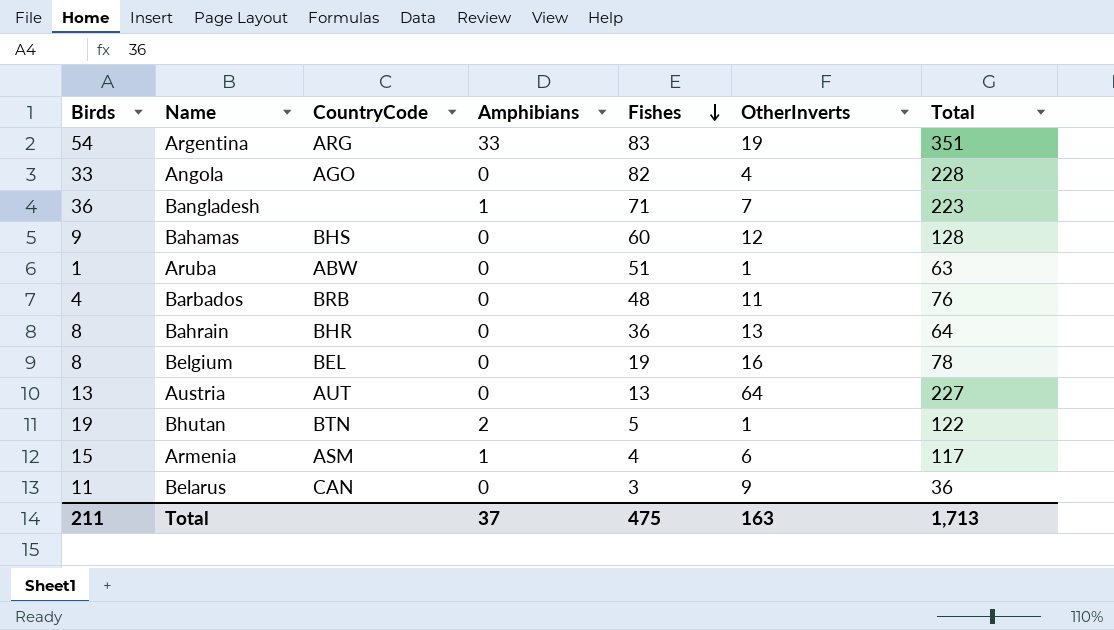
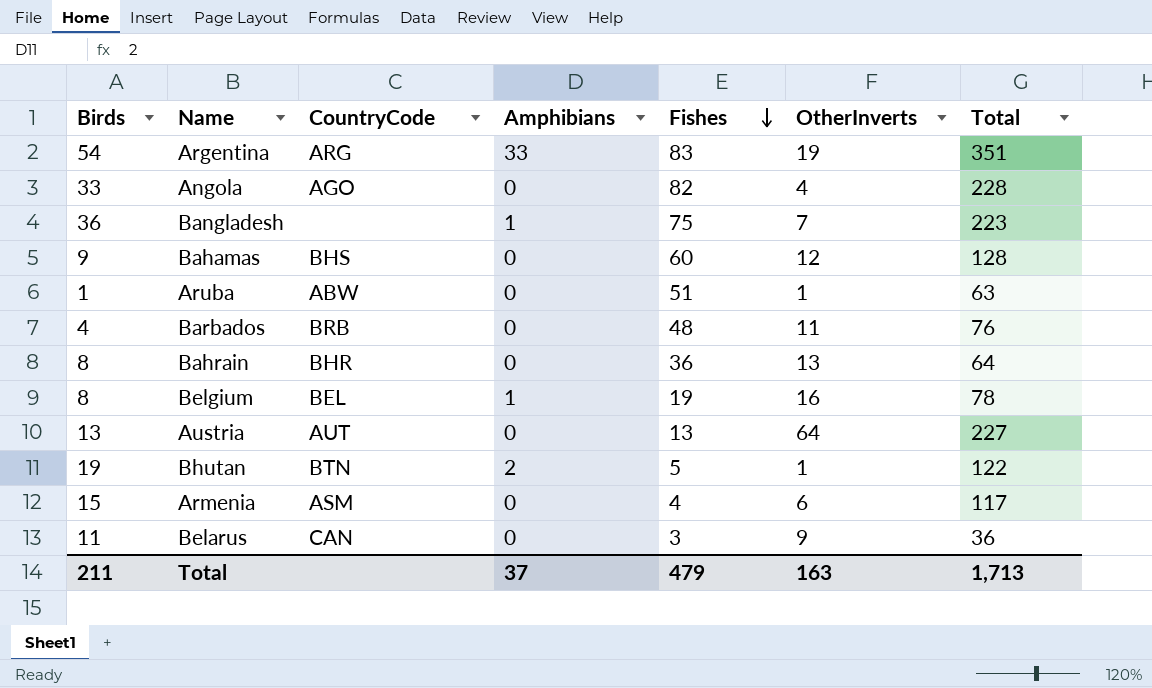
Bangladesh | Fishes: 71 -> 75
Belgium | Amphibians: 0 -> 1
Armenia | Amphibians: 1 -> 0
Total | Fishes: 475 -> 479

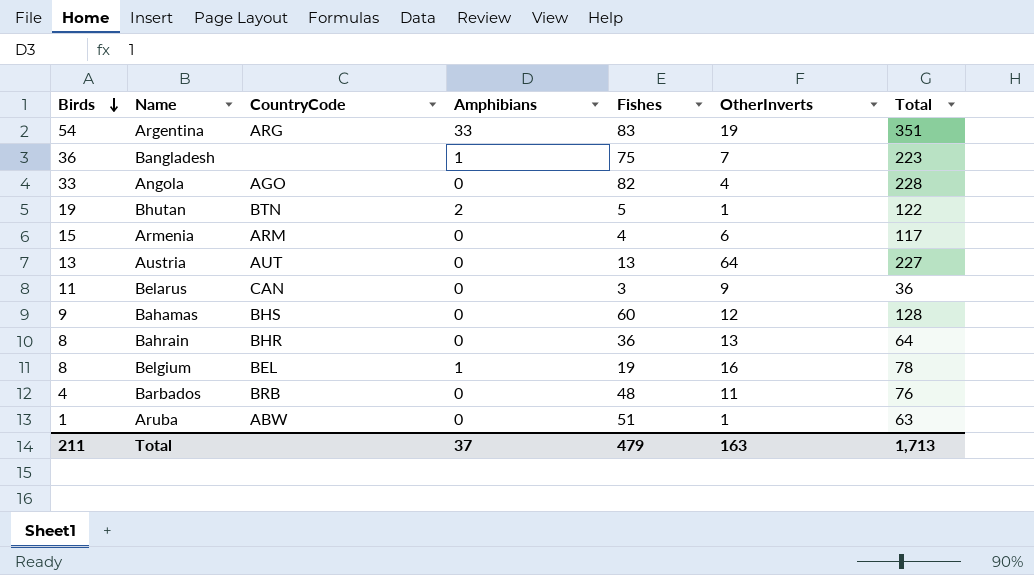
row order: Fishes descending -> Birds descending
Armenia | CountryCode: ASM -> ARM

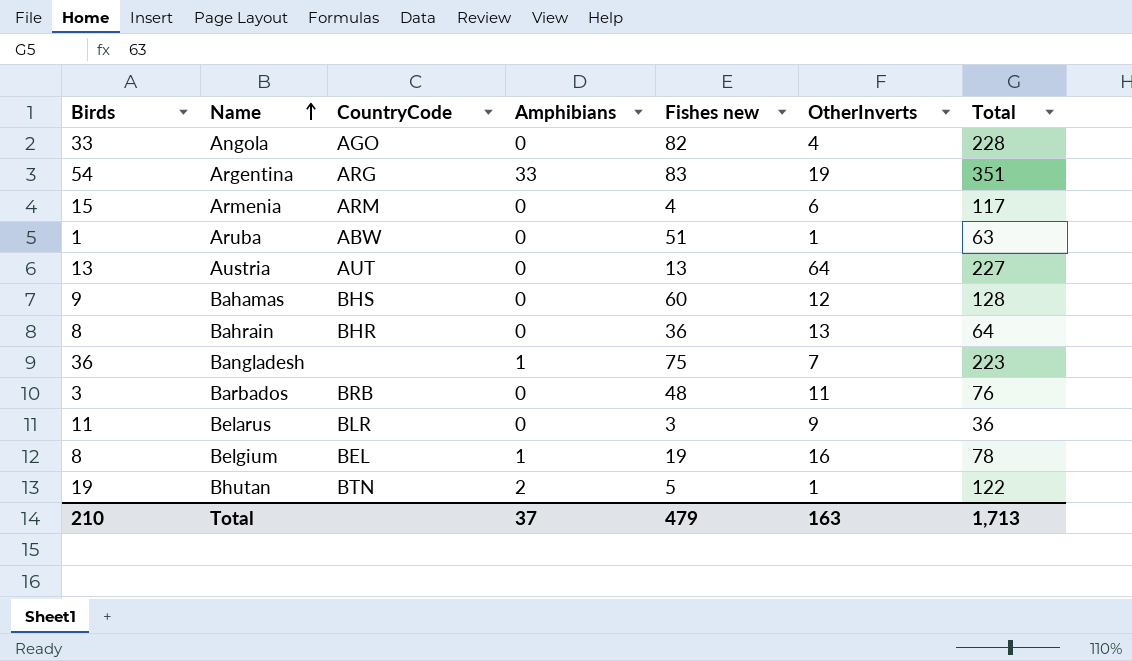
row order: Birds descending -> Name ascending
column name: Fishes -> Fishes new
Barbados | Birds: 4 -> 3
Belarus | CountryCode: CAN -> BLR
Total | Birds: 211 -> 210

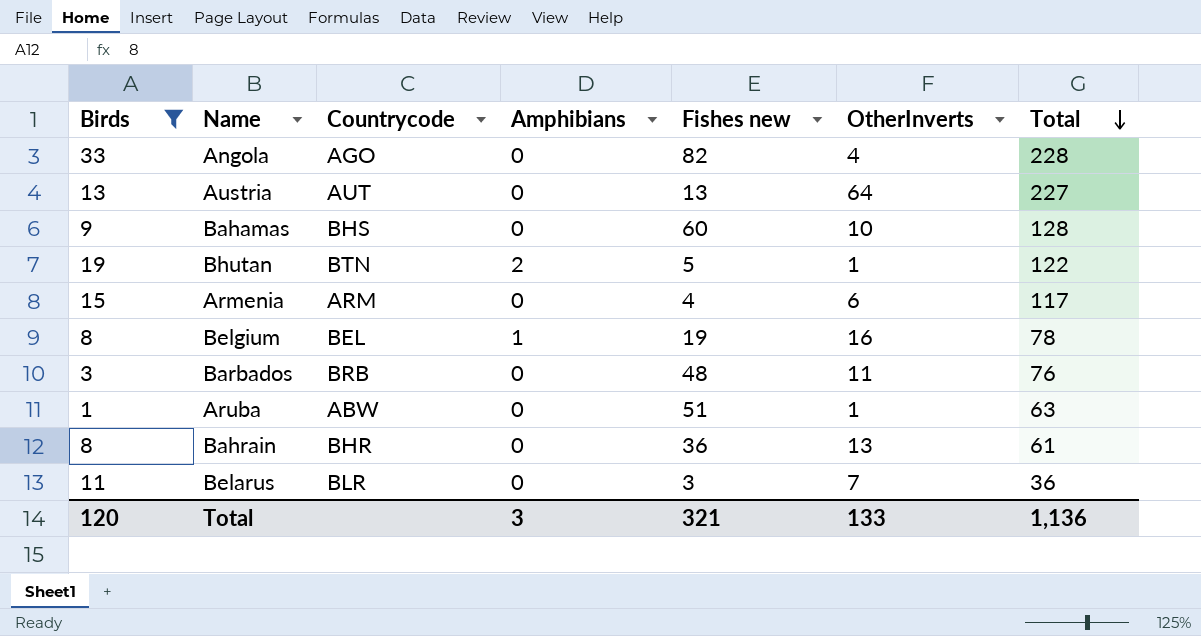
filter: none -> Birds <= 33
row order: Name ascending -> Total descending
column name: CountryCode -> Countrycode
Bahamas | OtherInverts: 12 -> 10
Bahrain | Total: 64 -> 61
Belarus | OtherInverts: 9 -> 7
Total | Birds: 210 -> 120
Total | Amphibians: 37 -> 3
Total | Fishes new: 479 -> 321
Total | OtherInverts: 163 -> 133
Total | Total: 1,713 -> 1,136

